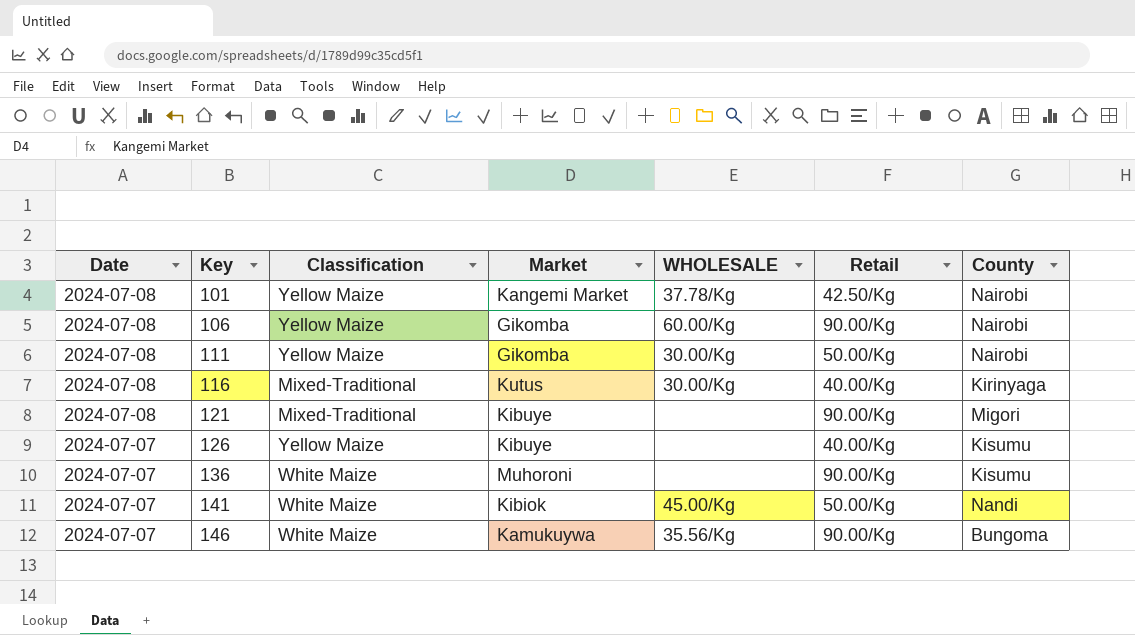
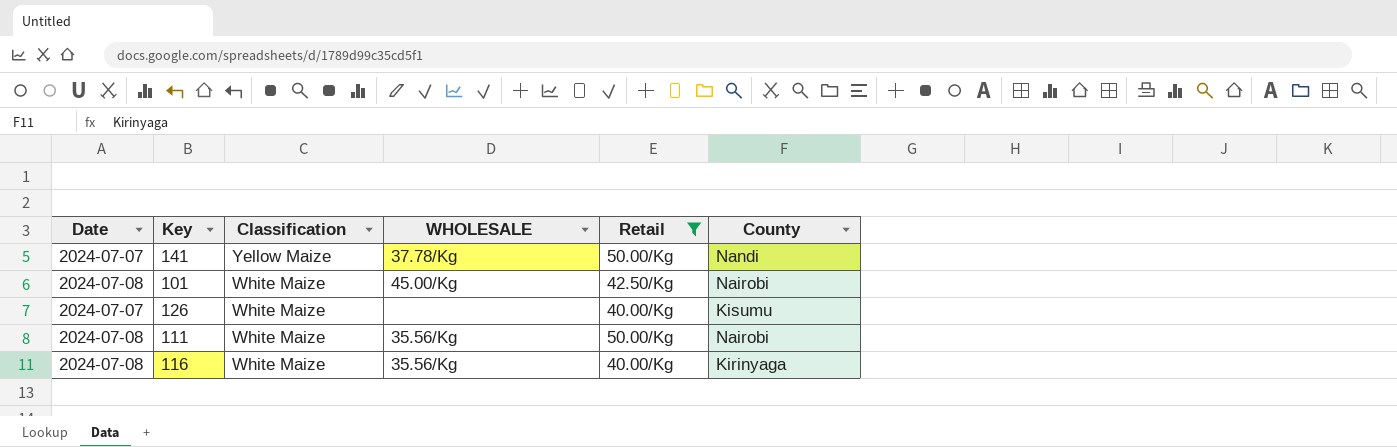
filter: none -> Retail != 90.00/Kg
row order: Date descending -> Classification descending
column Market | position: 4 -> none
141 | Classification: White Maize -> Yellow Maize
141 | WHOLESALE: 45.00/Kg -> 37.78/Kg
101 | Classification: Yellow Maize -> White Maize
101 | WHOLESALE: 37.78/Kg -> 45.00/Kg
126 | Classification: Yellow Maize -> White Maize
111 | Classification: Yellow Maize -> White Maize
111 | WHOLESALE: 30.00/Kg -> 35.56/Kg
116 | Classification: Mixed-Traditional -> White Maize
116 | WHOLESALE: 30.00/Kg -> 35.56/Kg

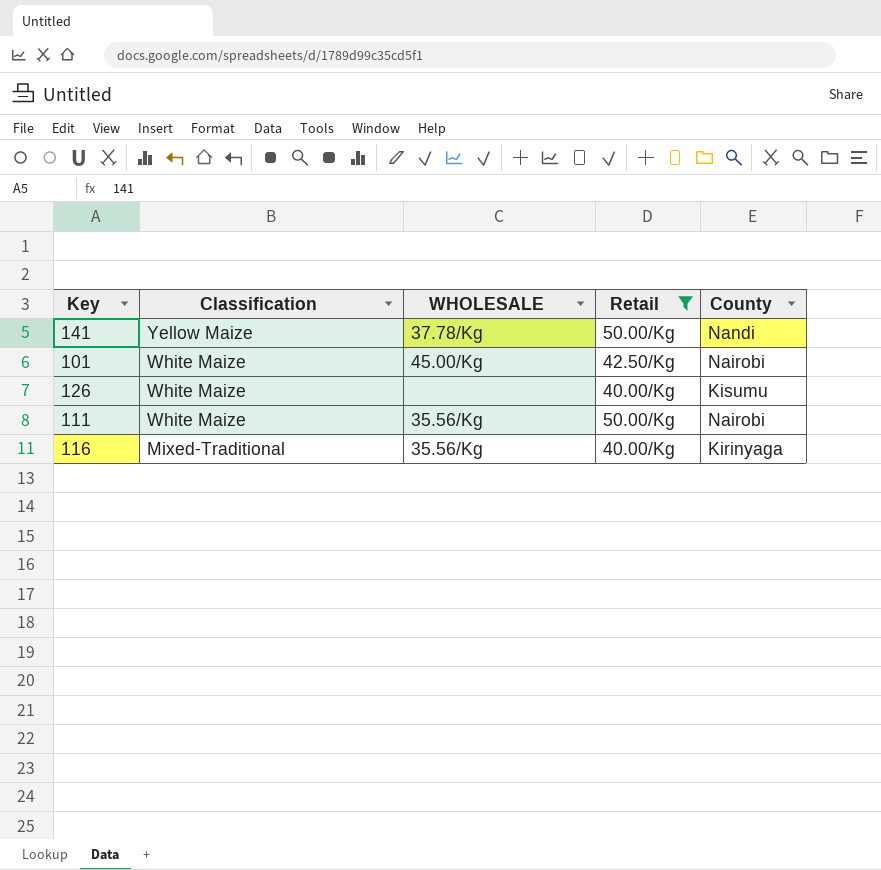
column Date | position: 1 -> none
116 | Classification: White Maize -> Mixed-Traditional

